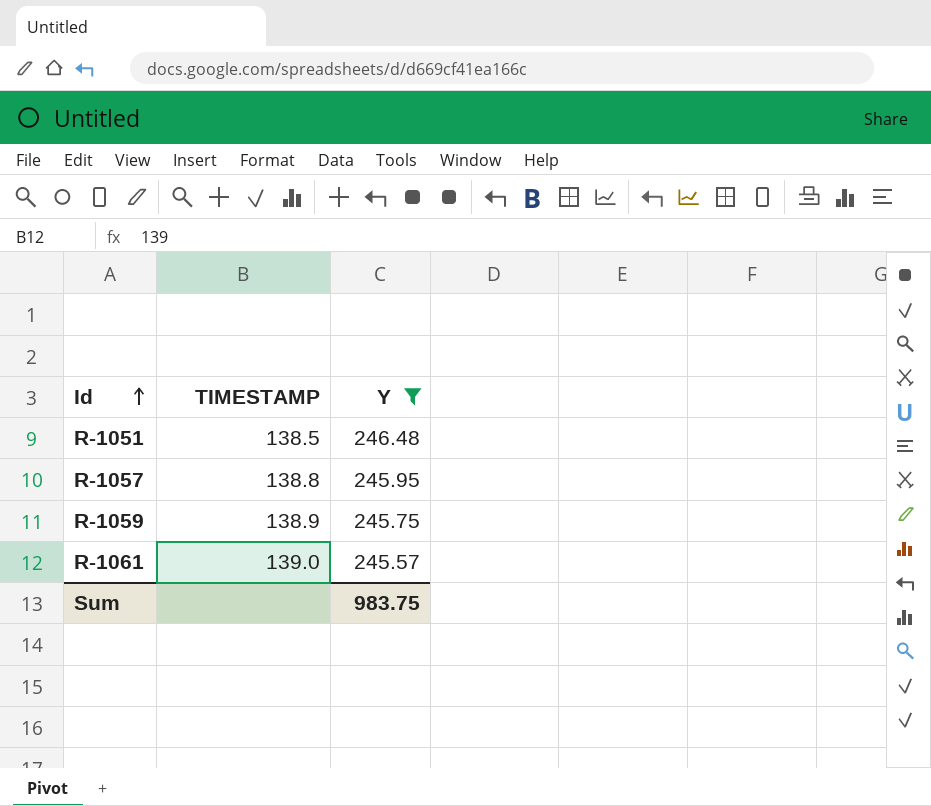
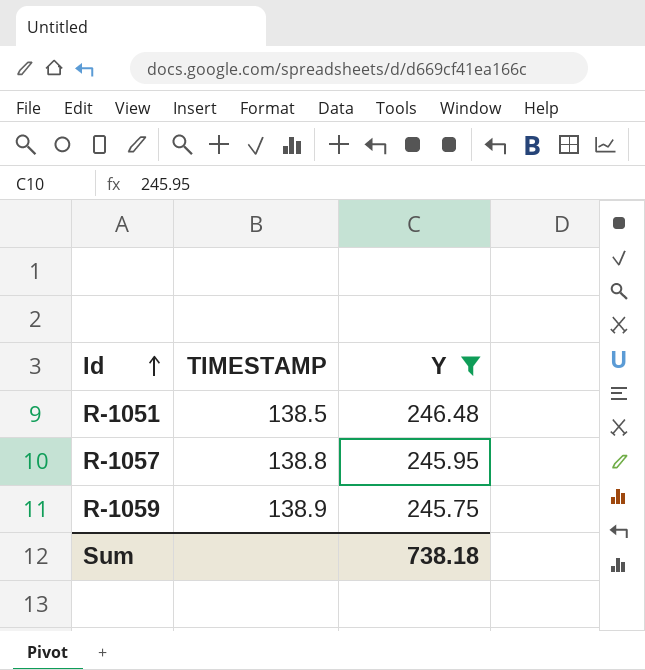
row R-1061: 139.0 | 245.57 -> none
Sum | Y: 983.75 -> 738.18

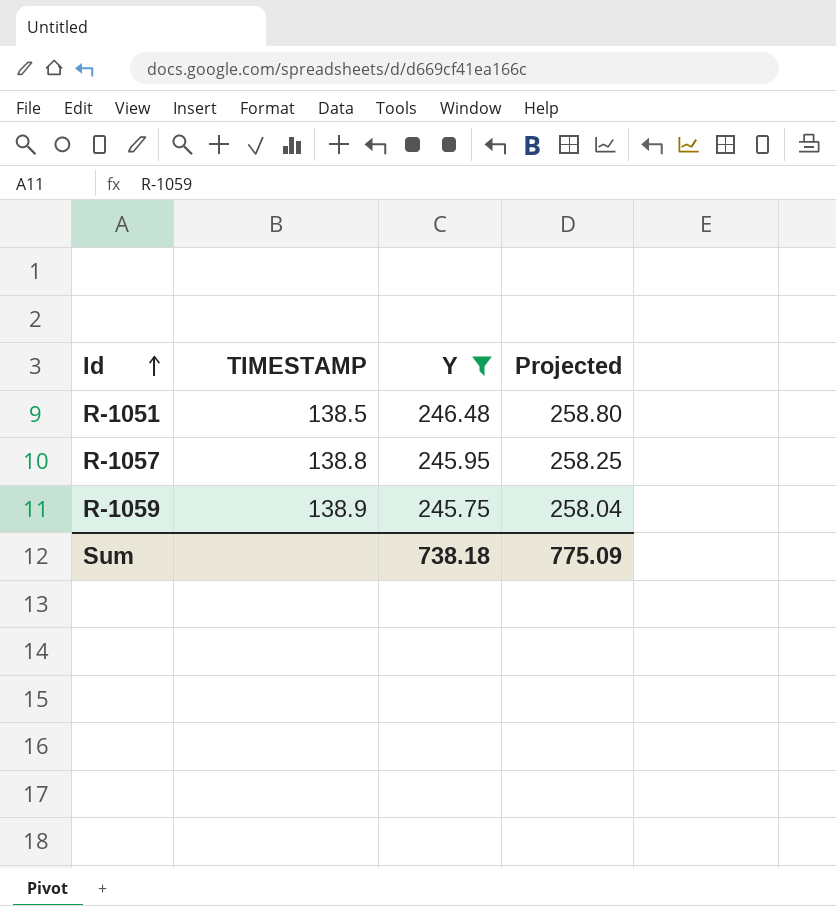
column Projected | formula: none -> [Y] * 1.05

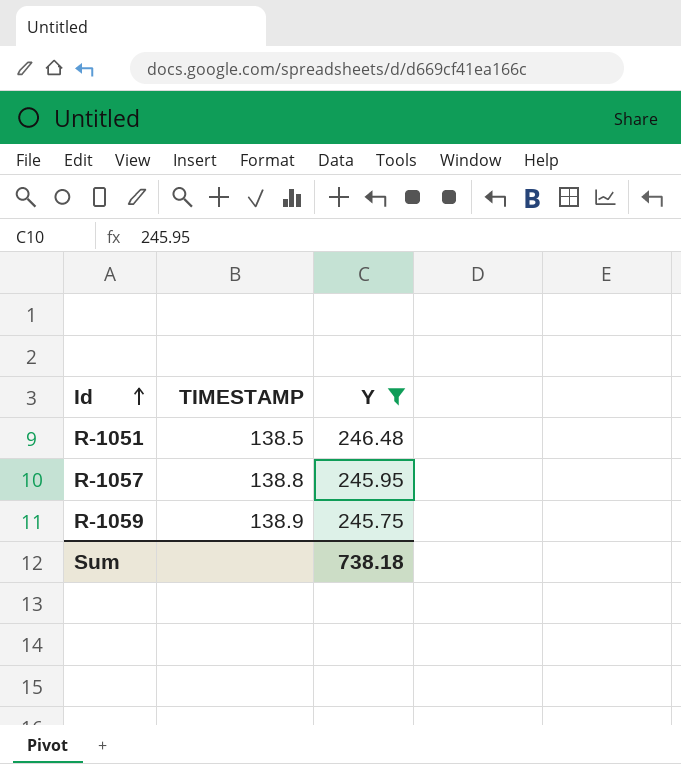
column Projected | formula: [Y] * 1.05 -> none

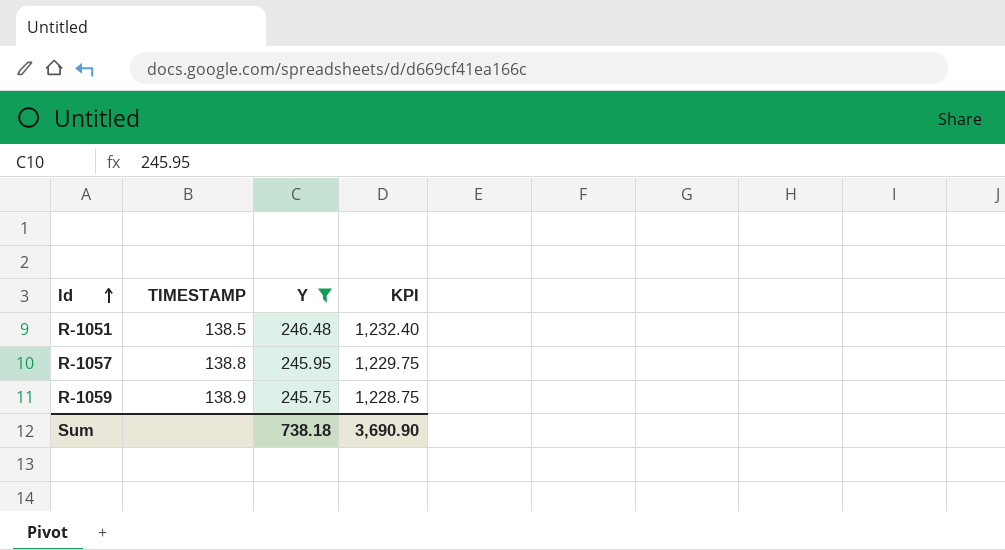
column KPI | formula: none -> [Y] * 5

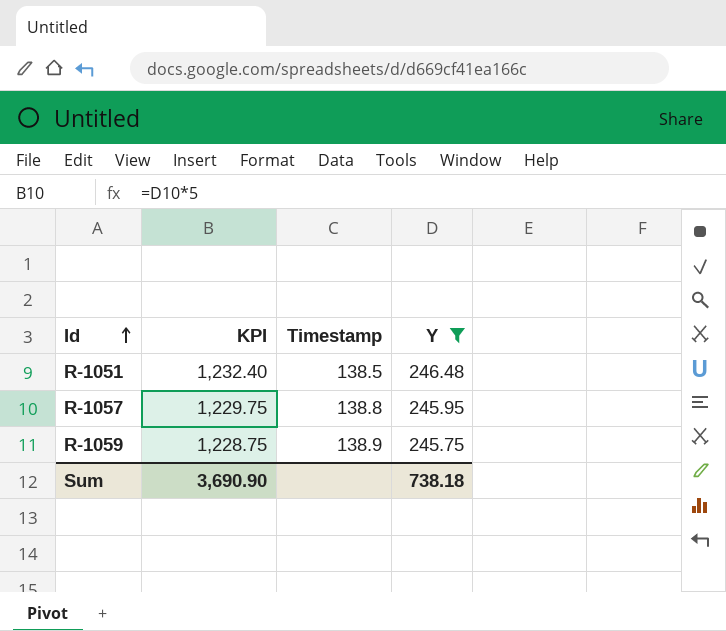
column KPI | position: 4 -> 2
column name: TIMESTAMP -> Timestamp

